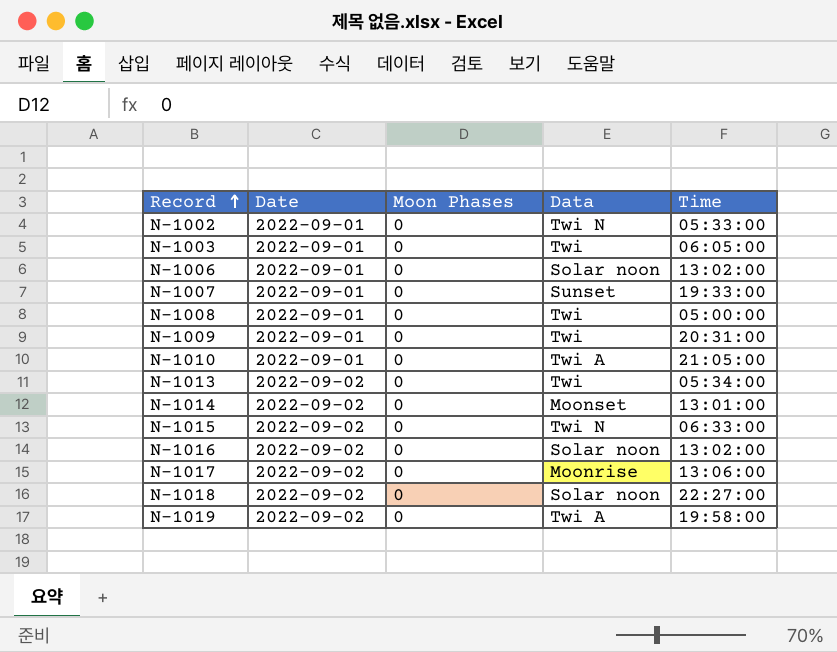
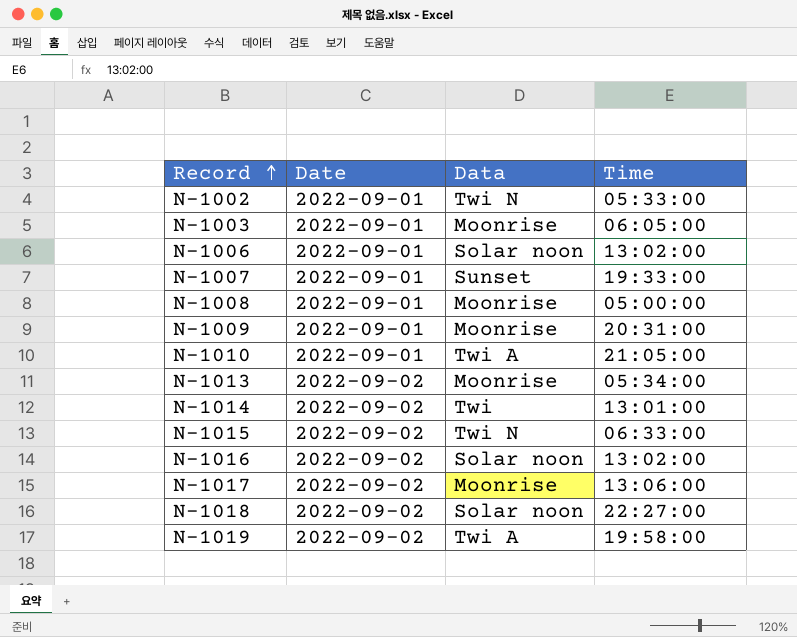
column Moon Phases | position: 3 -> none
N-1003 | Data: Twi -> Moonrise
N-1008 | Data: Twi -> Moonrise
N-1009 | Data: Twi -> Moonrise
N-1013 | Data: Twi -> Moonrise
N-1014 | Data: Moonset -> Twi

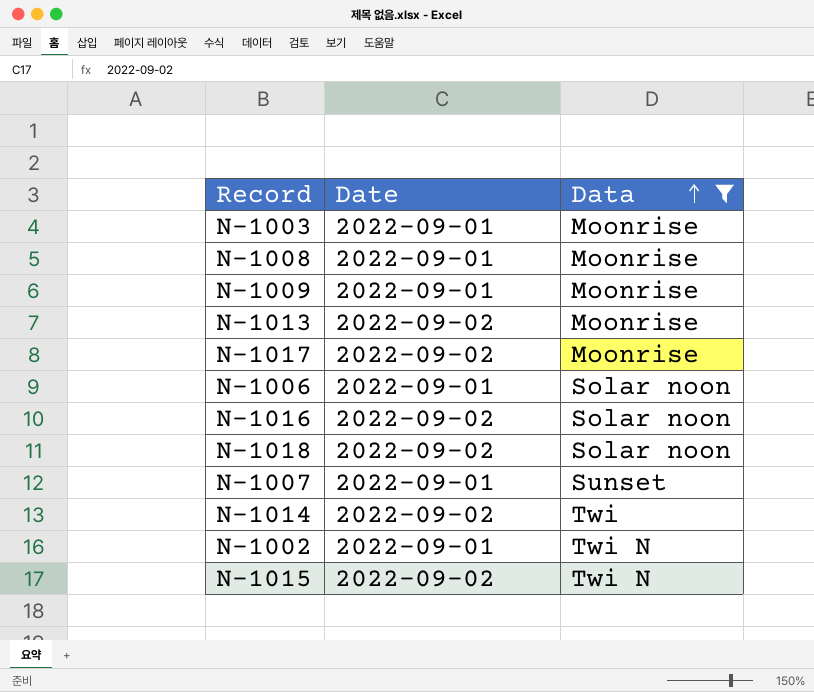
filter: none -> Data != Twi A
row order: Record ascending -> Data ascending
column Time | position: 4 -> none

